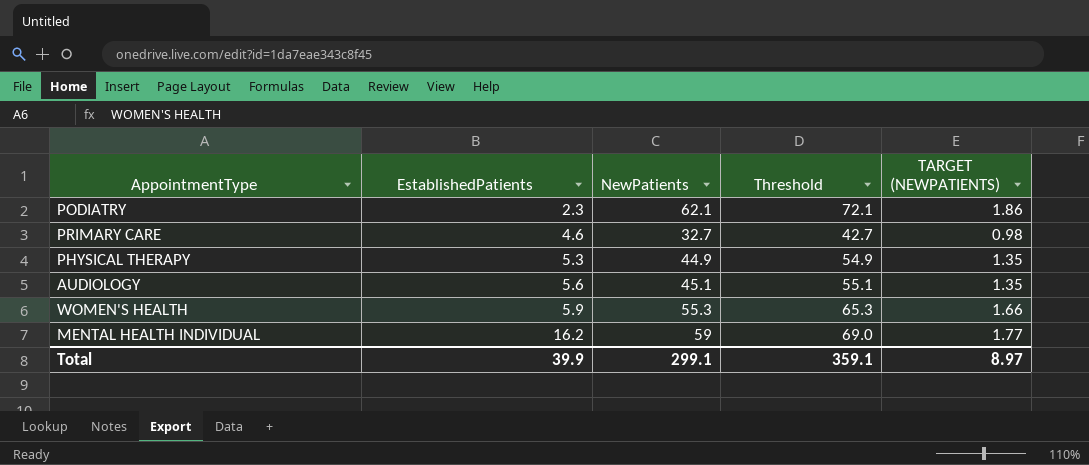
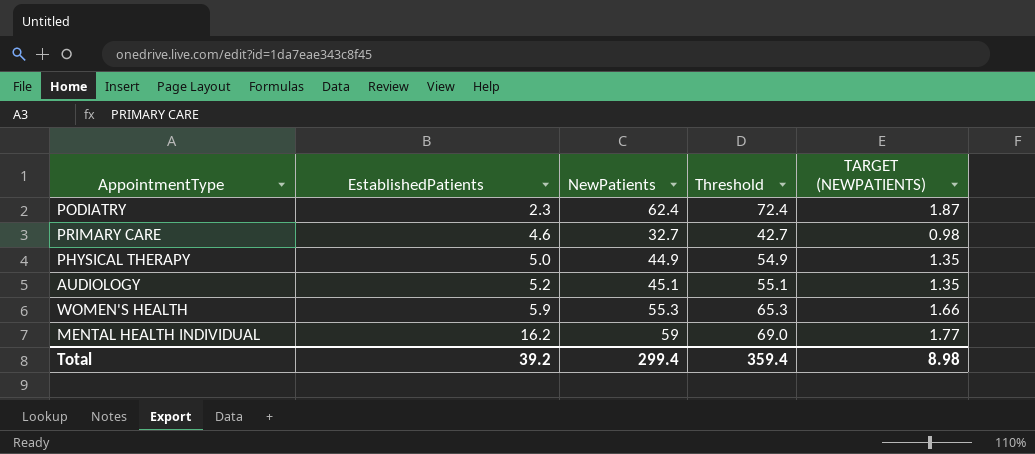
PODIATRY | NewPatients: 62.1 -> 62.4
PODIATRY | Threshold: 72.1 -> 72.4
PODIATRY | TARGET (NEWPATIENTS): 1.86 -> 1.87
PHYSICAL THERAPY | EstablishedPatients: 5.3 -> 5.0
AUDIOLOGY | EstablishedPatients: 5.6 -> 5.2
Total | EstablishedPatients: 39.9 -> 39.2
Total | NewPatients: 299.1 -> 299.4
Total | Threshold: 359.1 -> 359.4
Total | TARGET (NEWPATIENTS): 8.97 -> 8.98

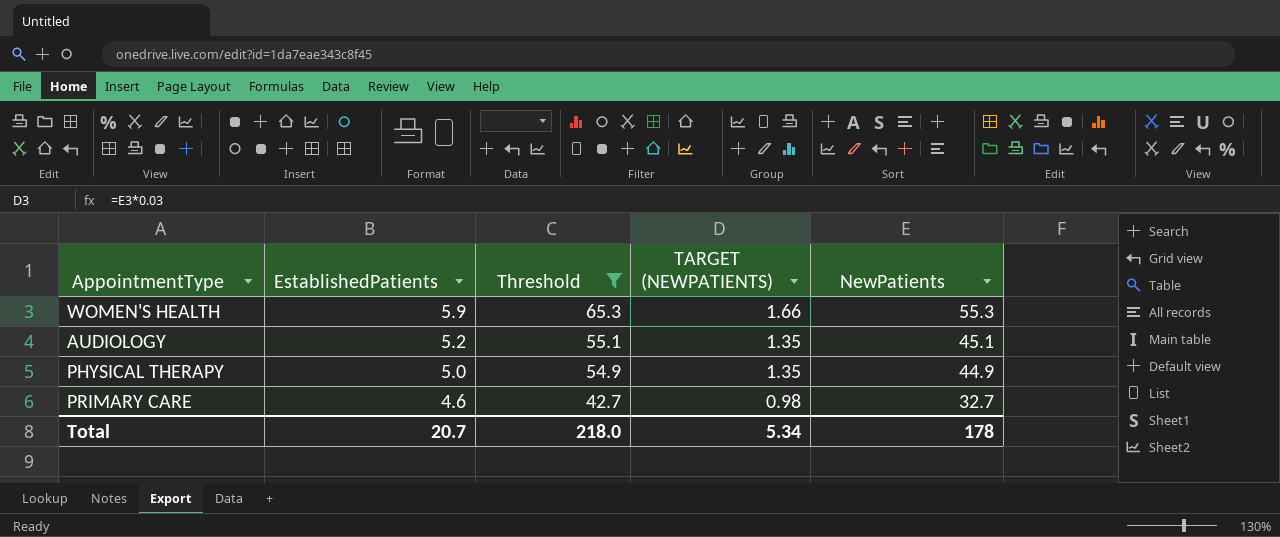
filter: none -> Threshold <= 65.3
row order: EstablishedPatients ascending -> EstablishedPatients descending
column NewPatients | position: 3 -> 5
Total | EstablishedPatients: 39.2 -> 20.7
Total | Threshold: 359.4 -> 218.0
Total | TARGET (NEWPATIENTS): 8.98 -> 5.34
Total | NewPatients: 299.4 -> 178

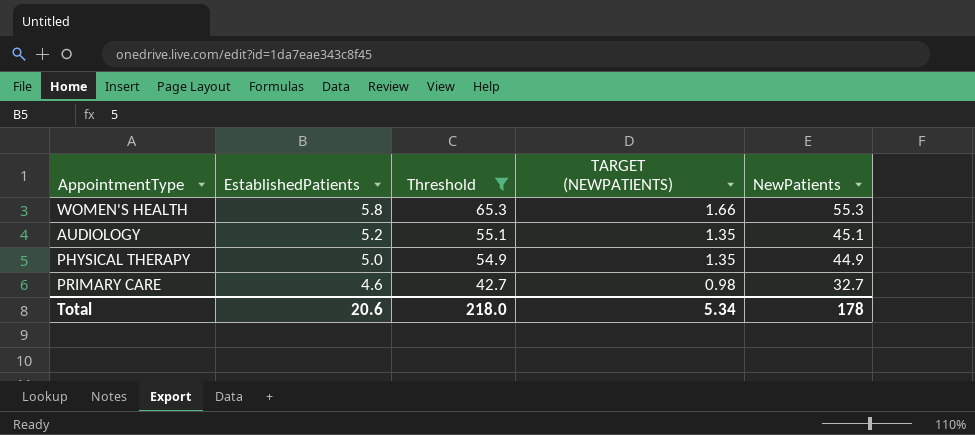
WOMEN'S HEALTH | EstablishedPatients: 5.9 -> 5.8
Total | EstablishedPatients: 20.7 -> 20.6

